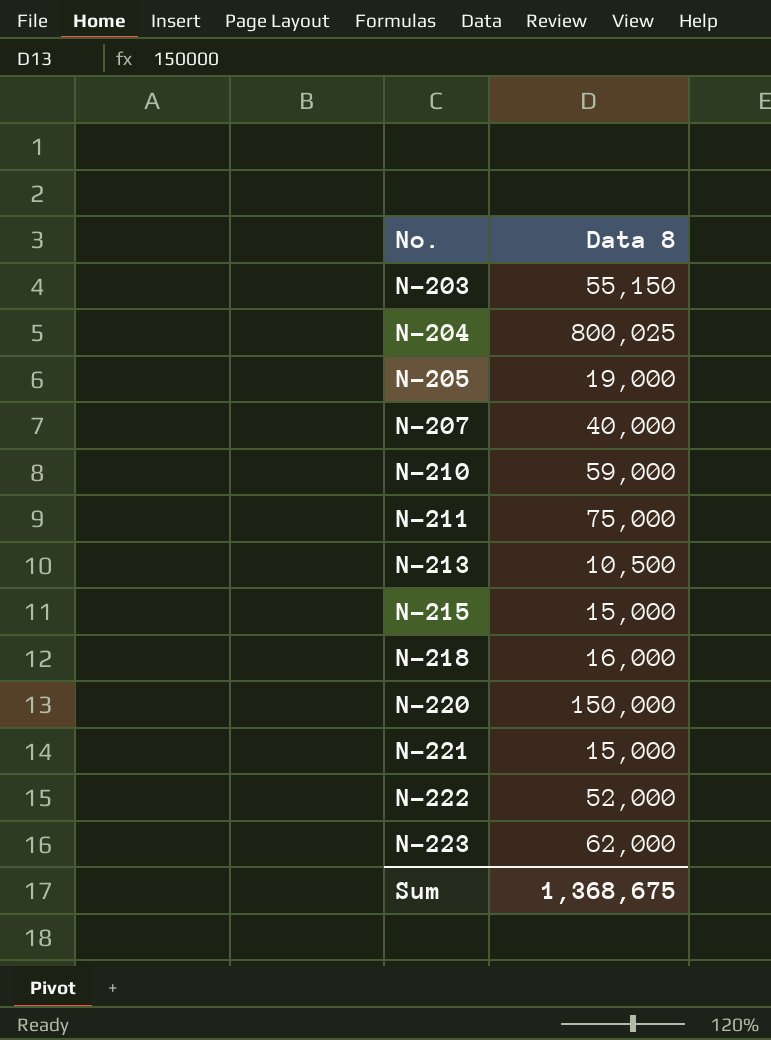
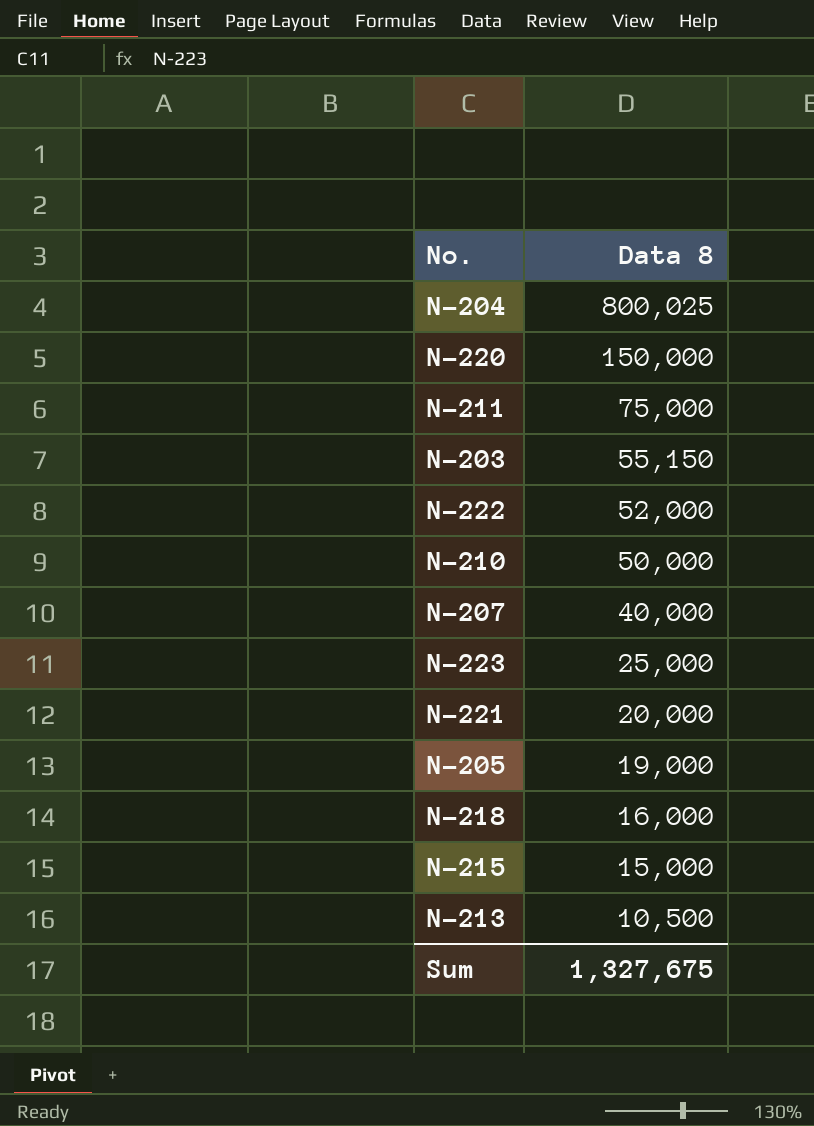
row order: No. ascending -> Data 8 descending
N-210 | Data 8: 59,000 -> 50,000
N-223 | Data 8: 62,000 -> 25,000
N-221 | Data 8: 15,000 -> 20,000
Sum | Data 8: 1,368,675 -> 1,327,675

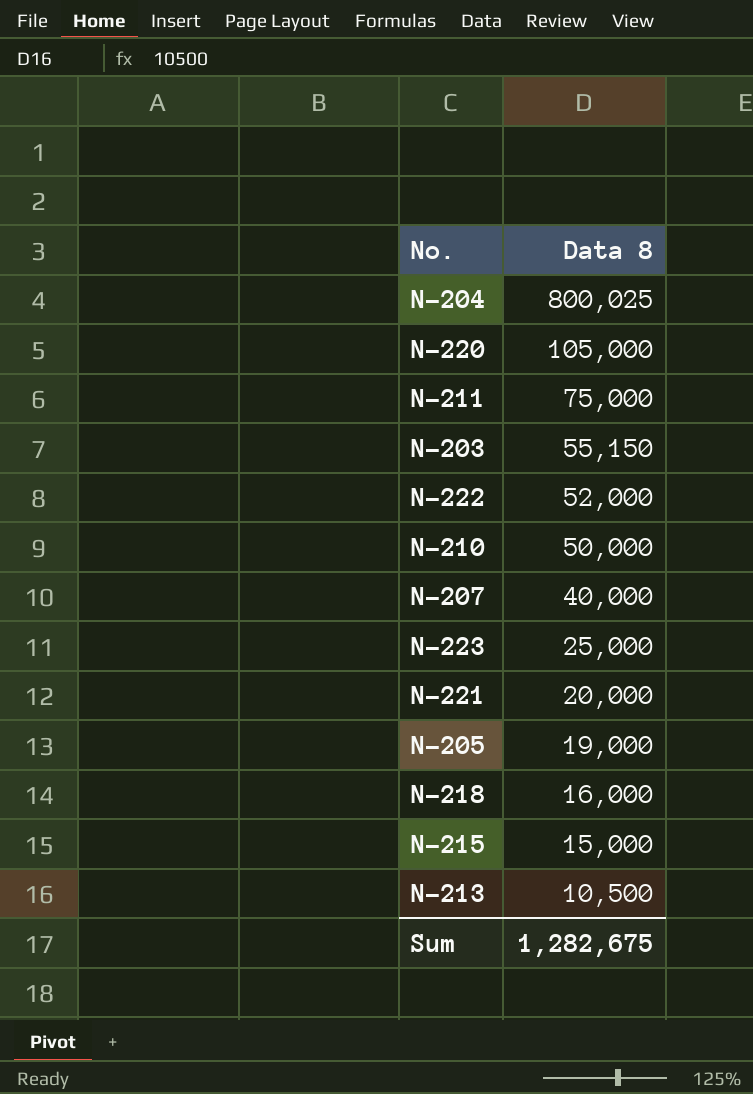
N-220 | Data 8: 150,000 -> 105,000
Sum | Data 8: 1,327,675 -> 1,282,675

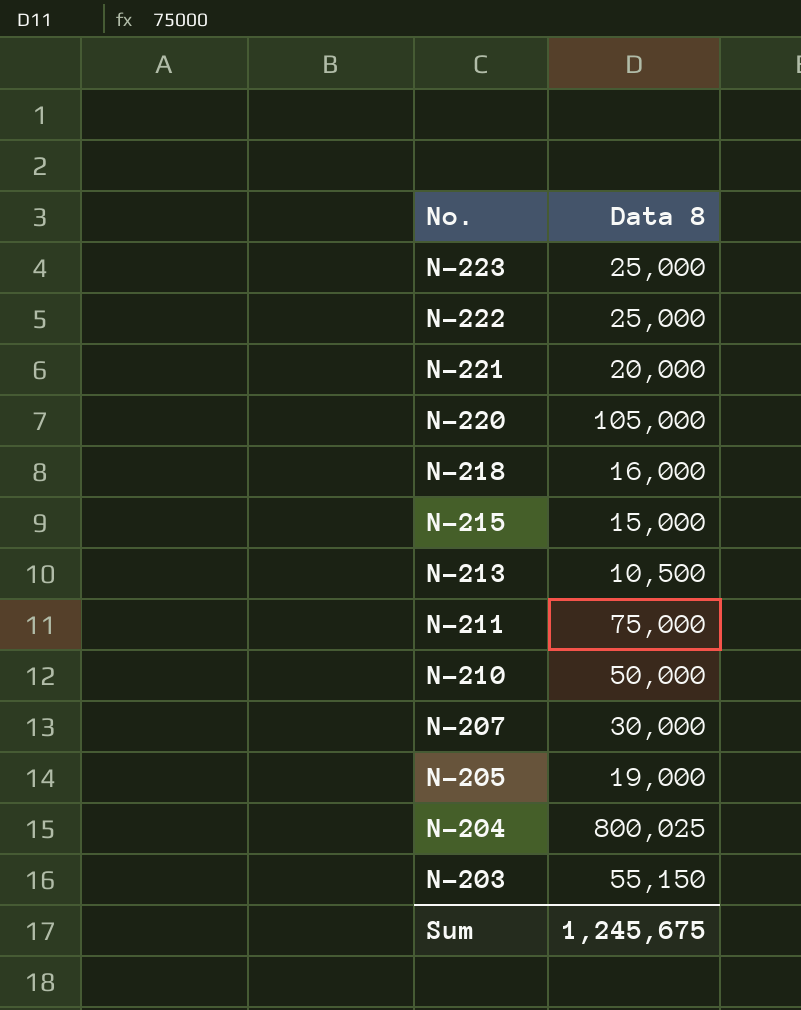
row order: Data 8 descending -> No. descending
N-222 | Data 8: 52,000 -> 25,000
N-207 | Data 8: 40,000 -> 30,000
Sum | Data 8: 1,282,675 -> 1,245,675

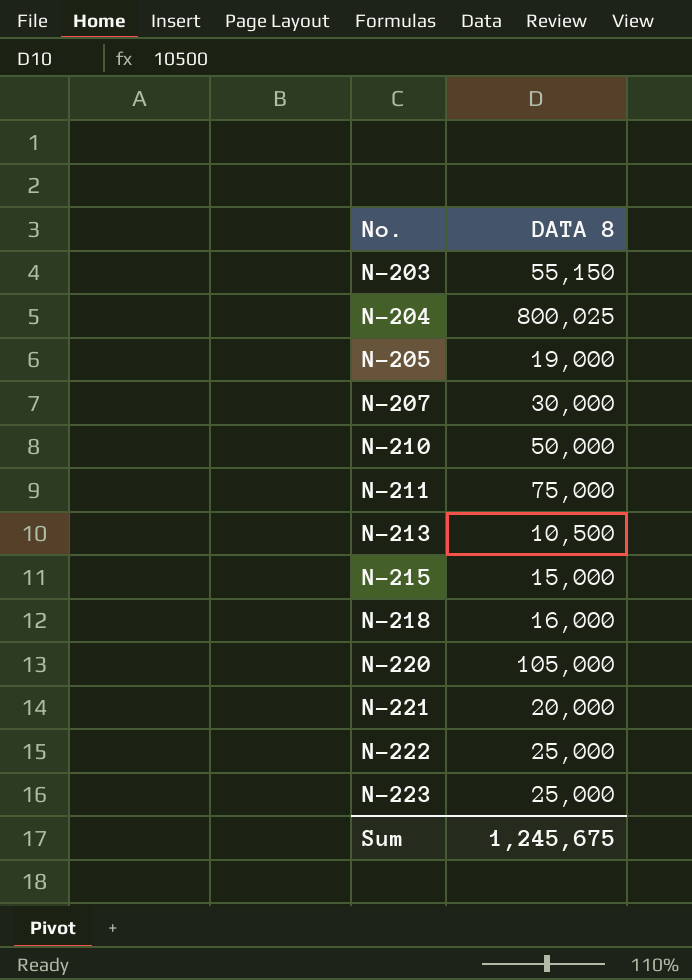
row order: No. descending -> No. ascending
column name: Data 8 -> DATA 8

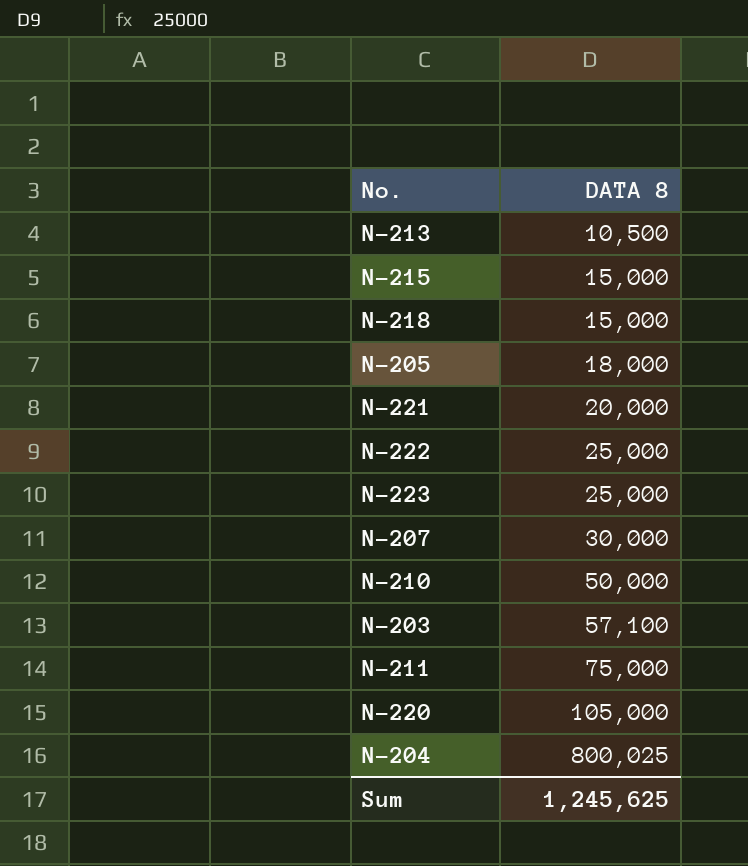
row order: No. ascending -> DATA 8 ascending
N-218 | DATA 8: 16,000 -> 15,000
N-205 | DATA 8: 19,000 -> 18,000
N-203 | DATA 8: 55,150 -> 57,100
Sum | DATA 8: 1,245,675 -> 1,245,625

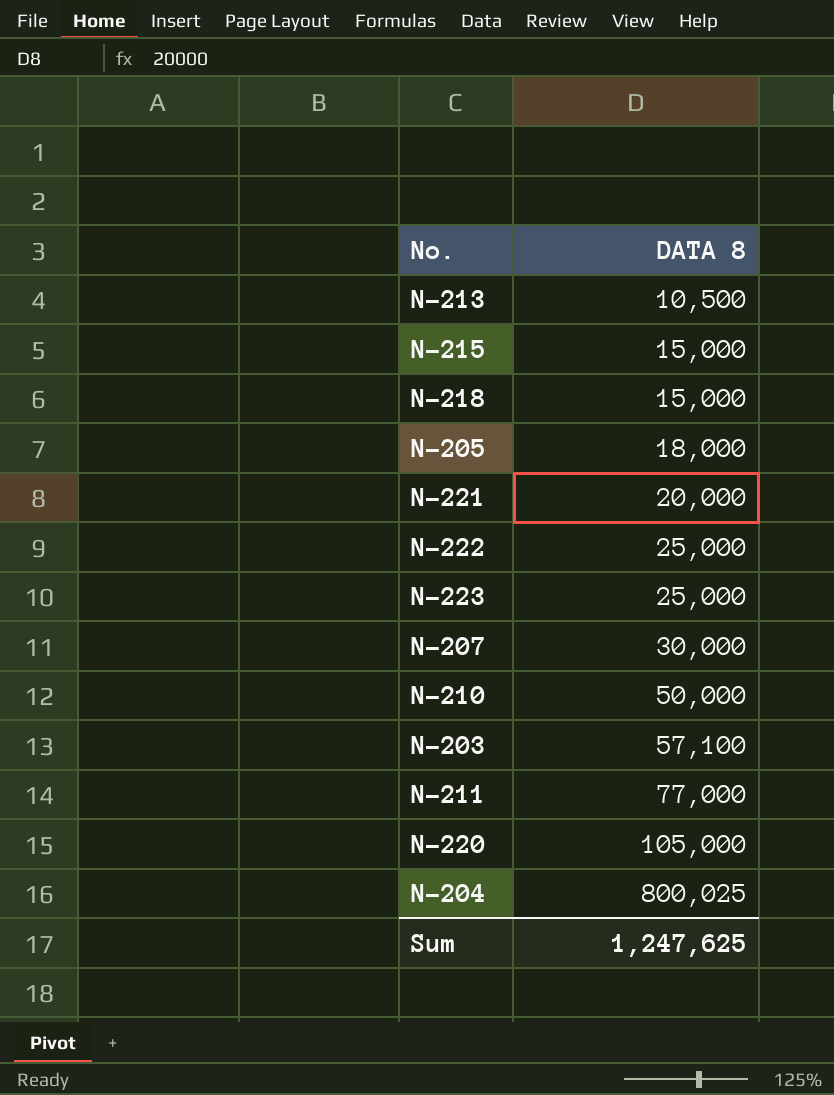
N-211 | DATA 8: 75,000 -> 77,000
Sum | DATA 8: 1,245,625 -> 1,247,625

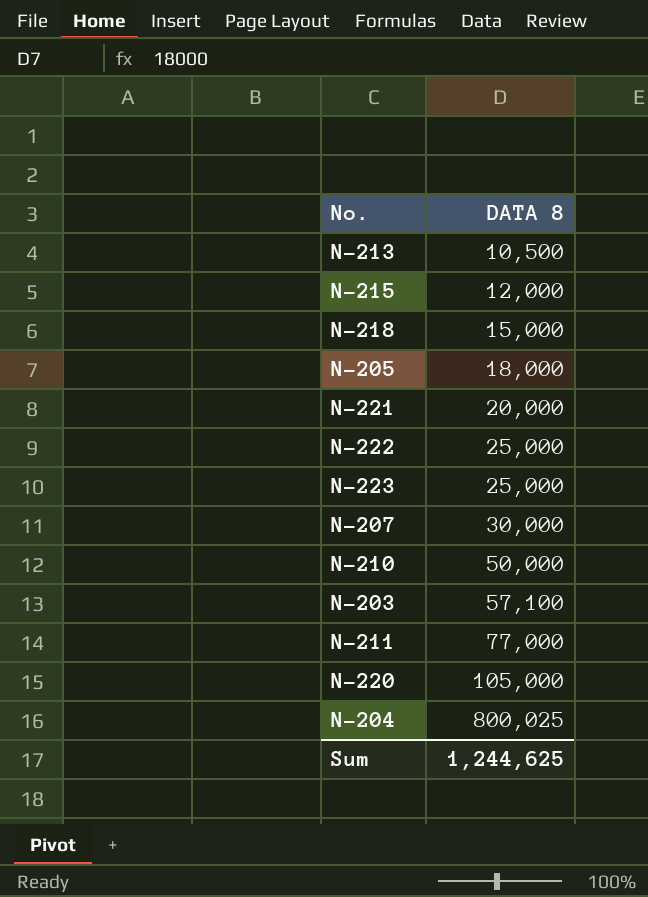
N-215 | DATA 8: 15,000 -> 12,000
Sum | DATA 8: 1,247,625 -> 1,244,625

